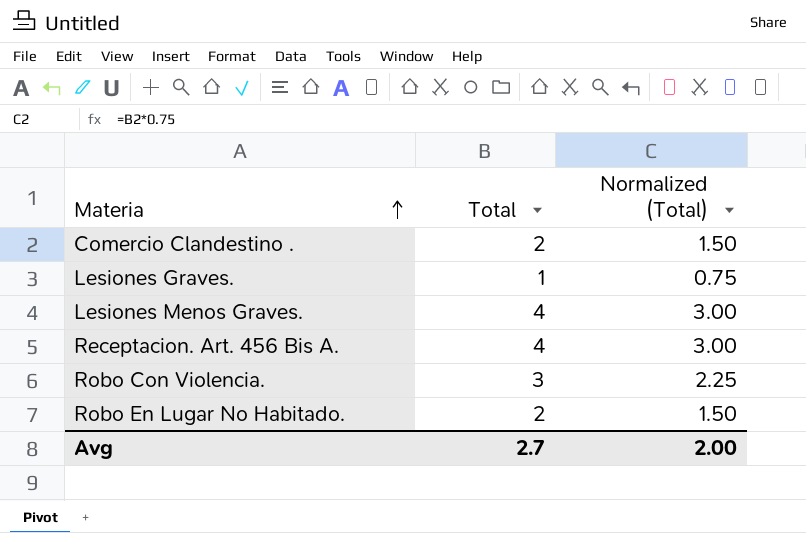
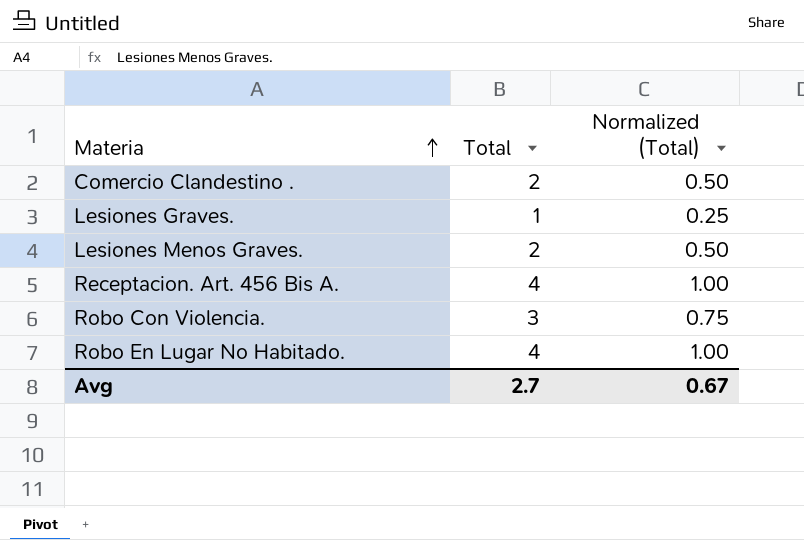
column Normalized (Total) | formula: [Total] * 0.75 -> [Total] * 0.25
Lesiones Menos Graves. | Total: 4 -> 2
Robo En Lugar No Habitado. | Total: 2 -> 4
Avg | Normalized (Total): 2.00 -> 0.67

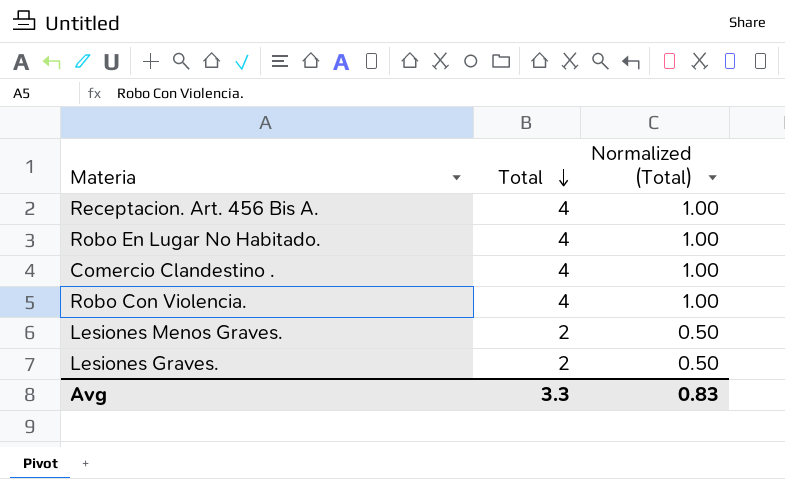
row order: Materia ascending -> Total descending
Comercio Clandestino . | Total: 2 -> 4
Comercio Clandestino . | Normalized (Total): 0.50 -> 1.00
Robo Con Violencia. | Total: 3 -> 4
Robo Con Violencia. | Normalized (Total): 0.75 -> 1.00
Lesiones Graves. | Total: 1 -> 2
Lesiones Graves. | Normalized (Total): 0.25 -> 0.50
Avg | Total: 2.7 -> 3.3
Avg | Normalized (Total): 0.67 -> 0.83

